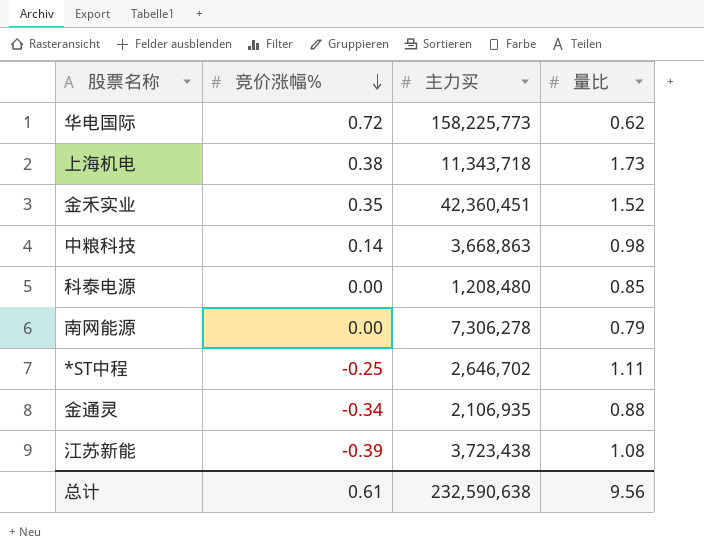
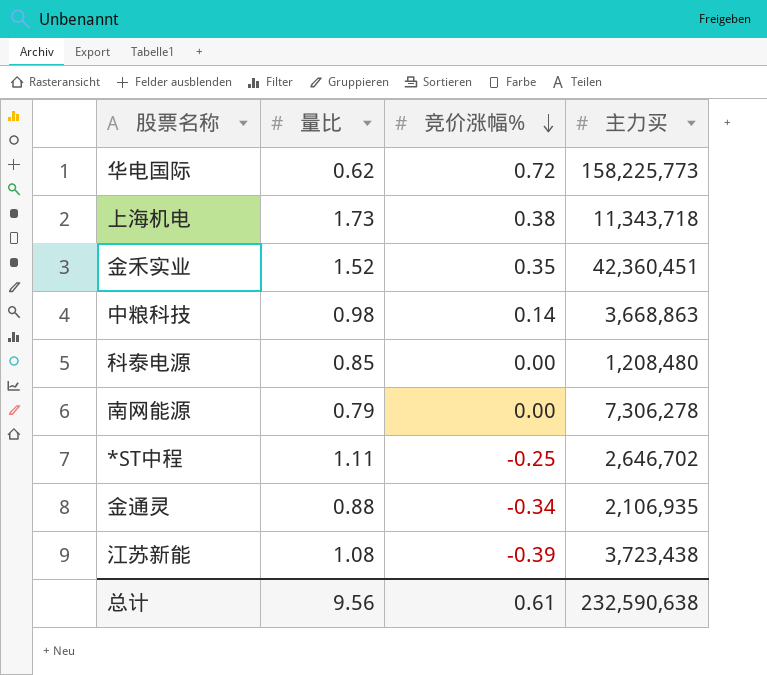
column 量比 | position: 4 -> 2

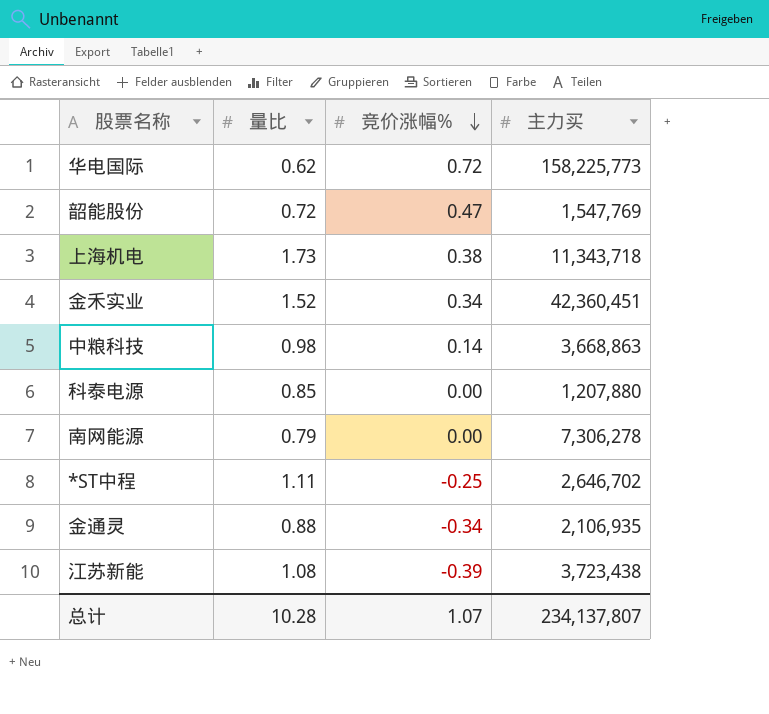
row 韶能股份: none -> 0.72 | 0.47 | 1,547,769
金禾实业 | 竞价涨幅%: 0.35 -> 0.34
科泰电源 | 主力买: 1,208,480 -> 1,207,880
总计 | 量比: 9.56 -> 10.28
总计 | 竞价涨幅%: 0.61 -> 1.07
总计 | 主力买: 232,590,638 -> 234,137,807

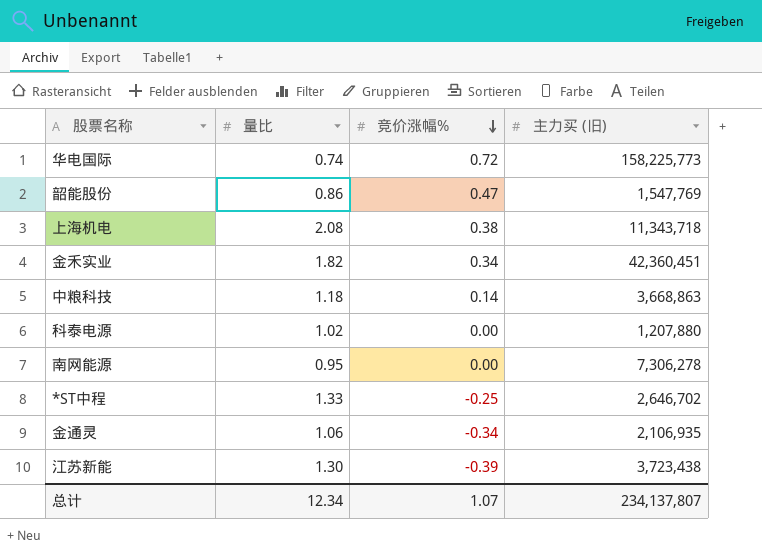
column name: 主力买 -> 主力买 (旧)
华电国际 | 量比: 0.62 -> 0.74
韶能股份 | 量比: 0.72 -> 0.86
上海机电 | 量比: 1.73 -> 2.08
金禾实业 | 量比: 1.52 -> 1.82
中粮科技 | 量比: 0.98 -> 1.18
科泰电源 | 量比: 0.85 -> 1.02
南网能源 | 量比: 0.79 -> 0.95
*ST中程 | 量比: 1.11 -> 1.33
金通灵 | 量比: 0.88 -> 1.06
江苏新能 | 量比: 1.08 -> 1.30
总计 | 量比: 10.28 -> 12.34

